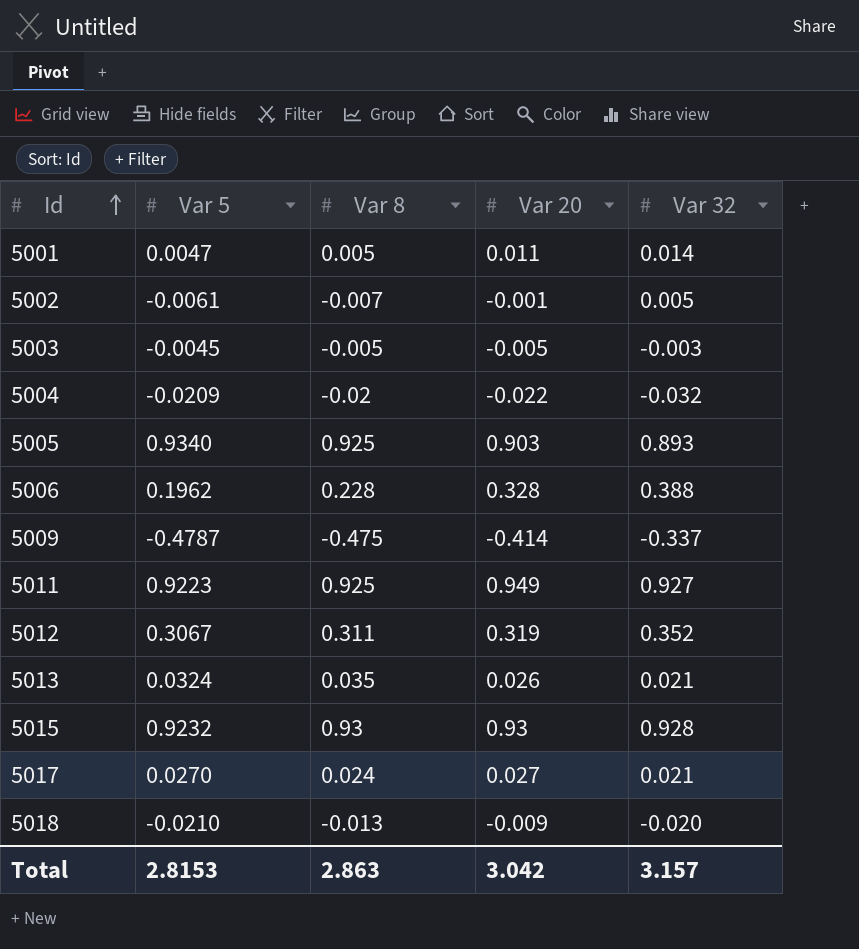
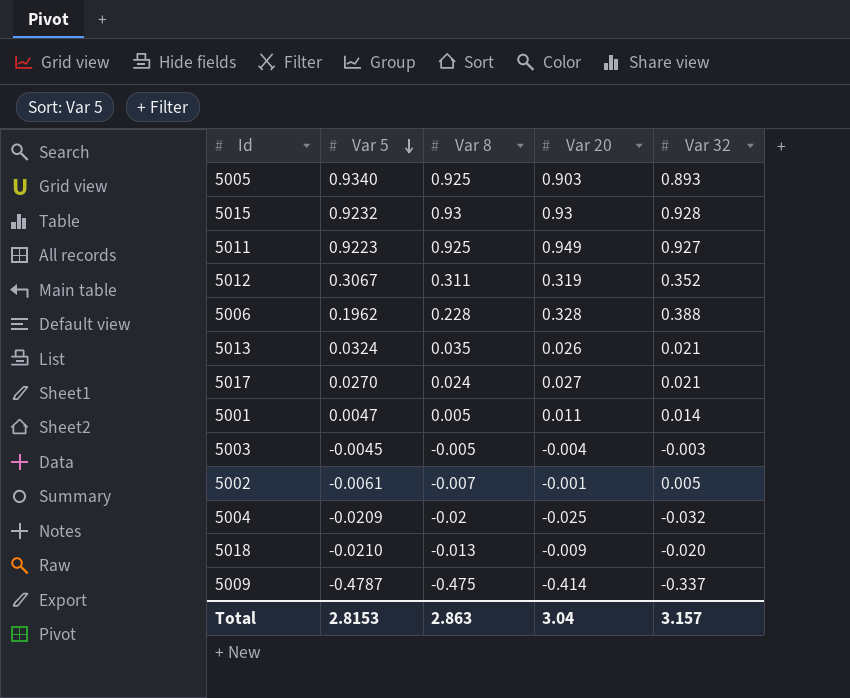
row order: Id ascending -> Var 5 descending
5003 | Var 20: -0.005 -> -0.004
5004 | Var 20: -0.022 -> -0.025
Total | Var 20: 3.042 -> 3.04

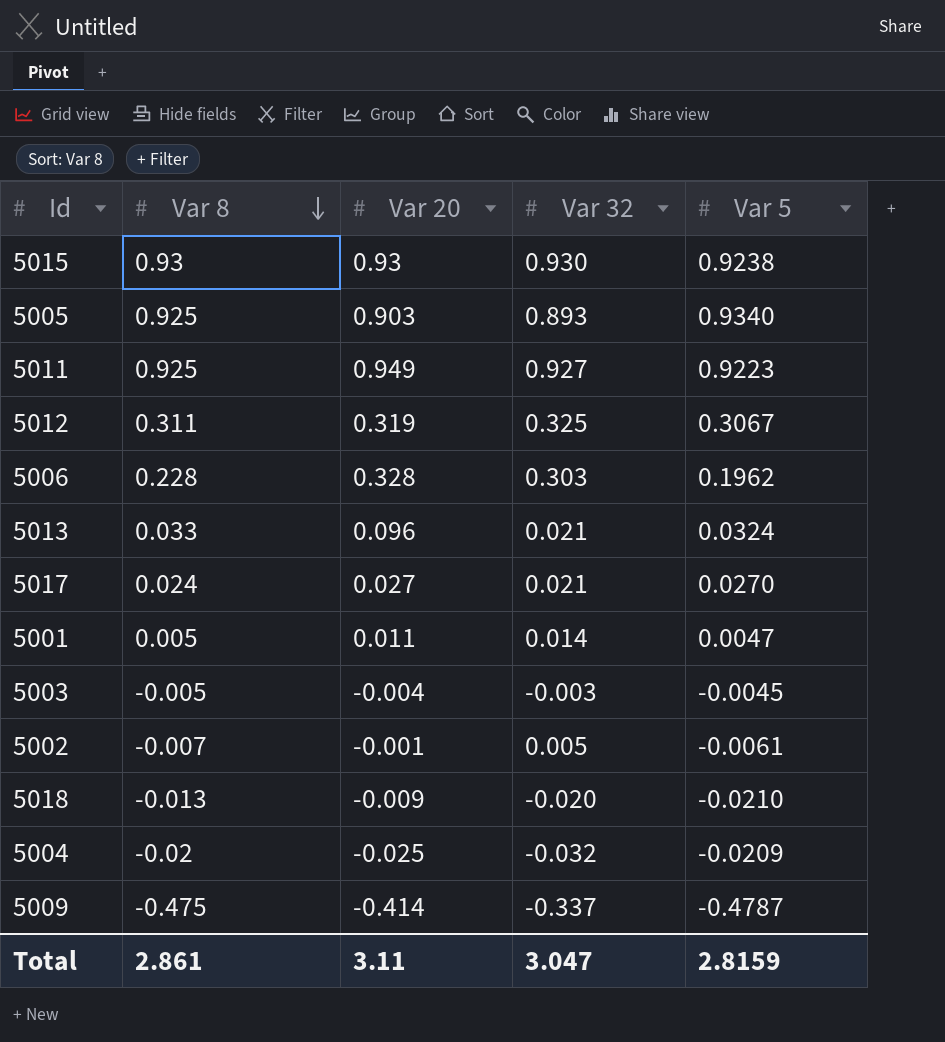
row order: Var 5 descending -> Var 8 descending
column Var 5 | position: 2 -> 5
5015 | Var 32: 0.928 -> 0.930
5015 | Var 5: 0.9232 -> 0.9238
5012 | Var 32: 0.352 -> 0.325
5006 | Var 32: 0.388 -> 0.303
5013 | Var 8: 0.035 -> 0.033
5013 | Var 20: 0.026 -> 0.096
Total | Var 8: 2.863 -> 2.861
Total | Var 20: 3.04 -> 3.11
Total | Var 32: 3.157 -> 3.047
Total | Var 5: 2.8153 -> 2.8159

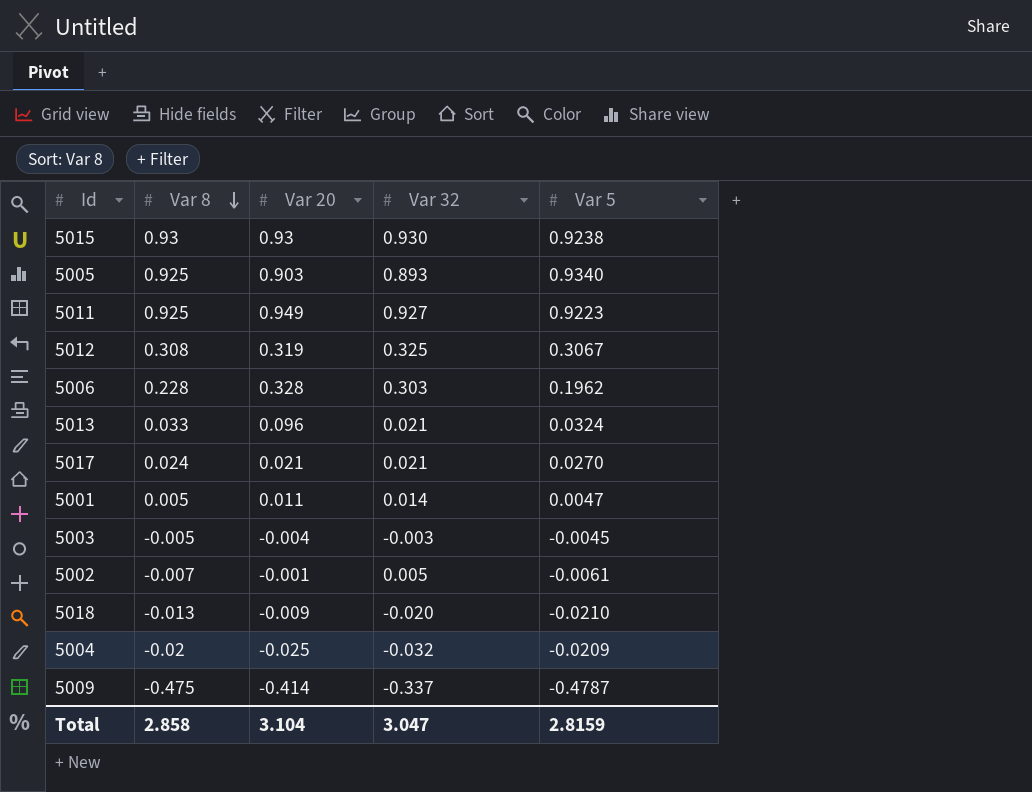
5012 | Var 8: 0.311 -> 0.308
5017 | Var 20: 0.027 -> 0.021
Total | Var 8: 2.861 -> 2.858
Total | Var 20: 3.11 -> 3.104

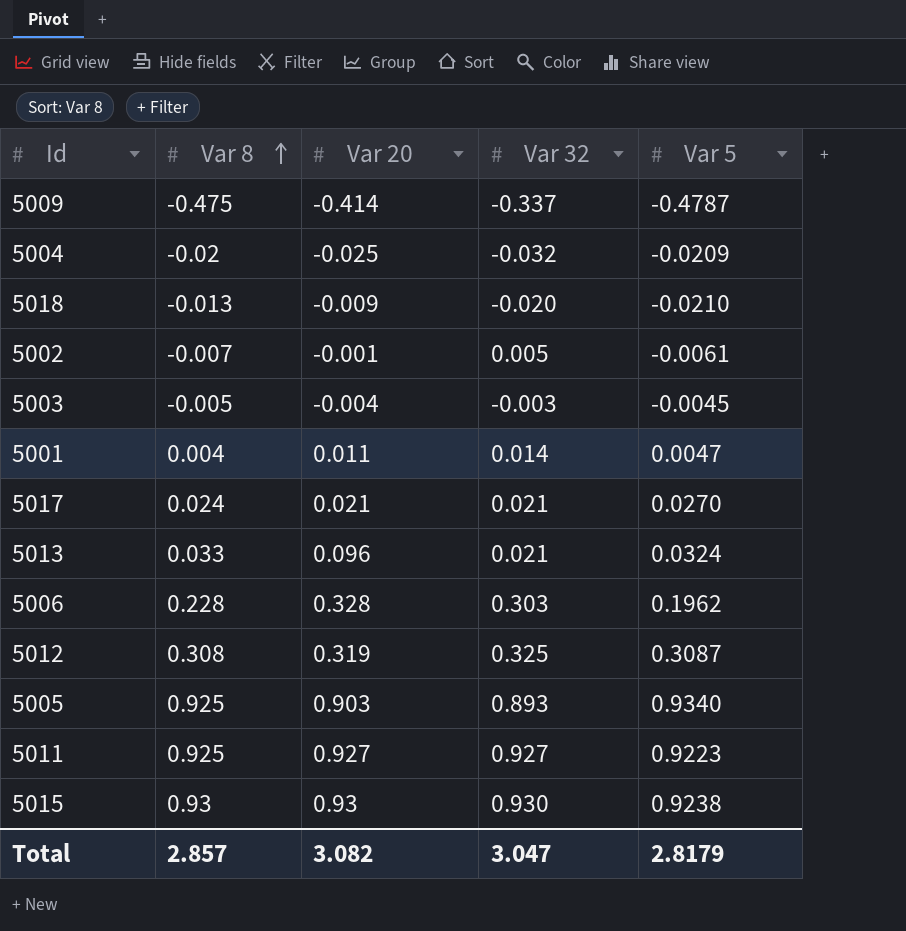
row order: Var 8 descending -> Var 8 ascending
5001 | Var 8: 0.005 -> 0.004
5012 | Var 5: 0.3067 -> 0.3087
5011 | Var 20: 0.949 -> 0.927
Total | Var 8: 2.858 -> 2.857
Total | Var 20: 3.104 -> 3.082
Total | Var 5: 2.8159 -> 2.8179

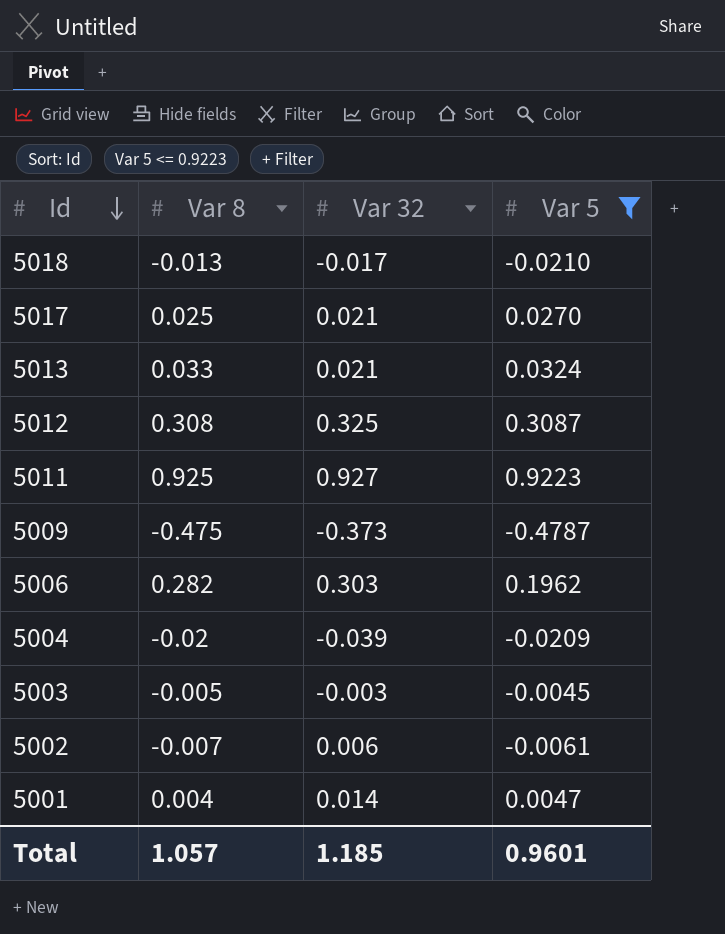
filter: none -> Var 5 <= 0.9223
row order: Var 8 ascending -> Id descending
column Var 20 | position: 3 -> none
5018 | Var 32: -0.020 -> -0.017
5017 | Var 8: 0.024 -> 0.025
5009 | Var 32: -0.337 -> -0.373
5006 | Var 8: 0.228 -> 0.282
5004 | Var 32: -0.032 -> -0.039
5002 | Var 32: 0.005 -> 0.006
Total | Var 8: 2.857 -> 1.057
Total | Var 32: 3.047 -> 1.185
Total | Var 5: 2.8179 -> 0.9601

